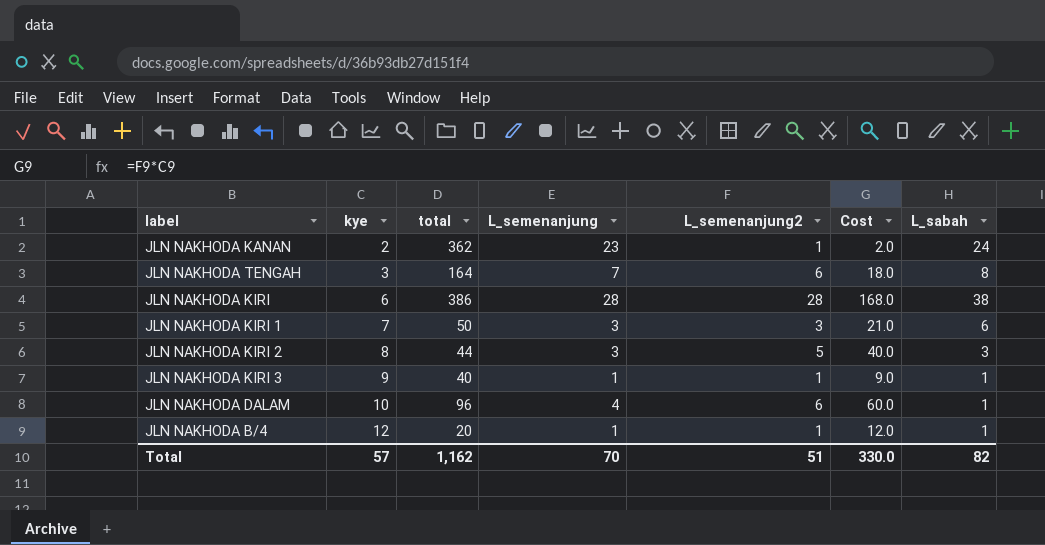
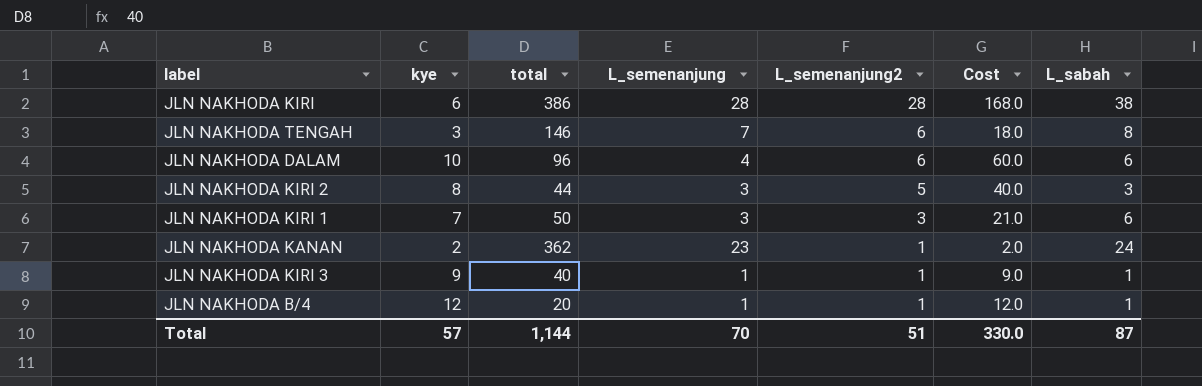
row order: kye ascending -> L_semenanjung2 descending
JLN NAKHODA TENGAH | total: 164 -> 146
JLN NAKHODA DALAM | L_sabah: 1 -> 6
Total | total: 1,162 -> 1,144
Total | L_sabah: 82 -> 87

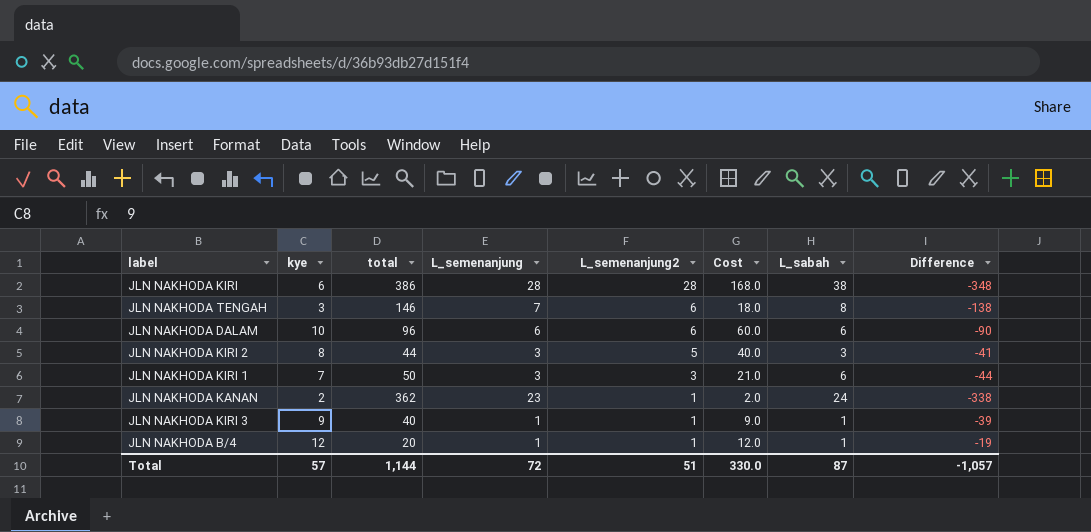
column Difference | formula: none -> [L_sabah] - [total]
JLN NAKHODA DALAM | L_semenanjung: 4 -> 6
Total | L_semenanjung: 70 -> 72

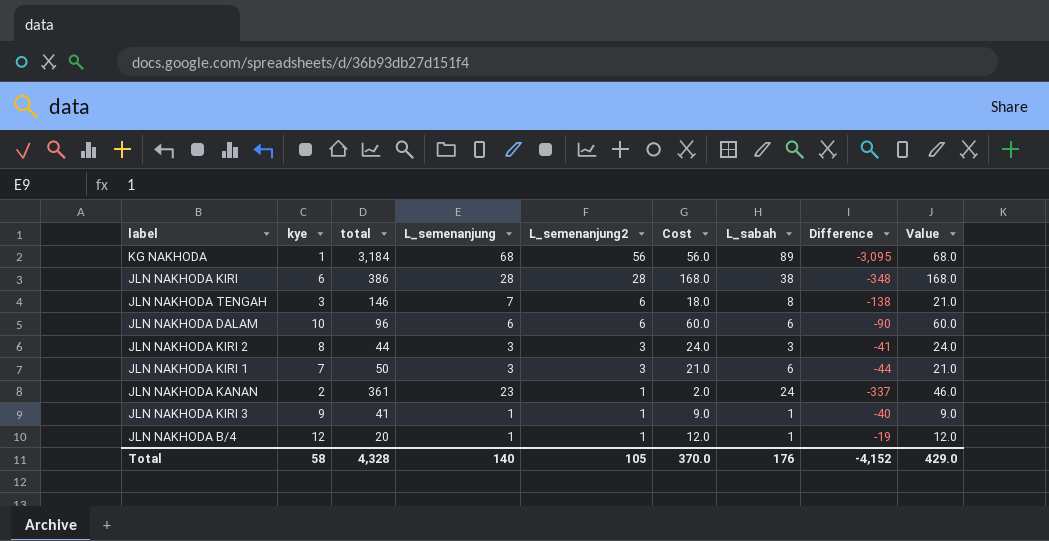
column Value | formula: none -> [kye] * [L_semenanjung]
row KG NAKHODA: none -> 1 | 3,184 | 68 | 56 | 56.0 | 89 | -3,095 | 68.0
JLN NAKHODA KIRI 2 | L_semenanjung2: 5 -> 3
JLN NAKHODA KIRI 2 | Cost: 40.0 -> 24.0
JLN NAKHODA KANAN | total: 362 -> 361
JLN NAKHODA KANAN | Difference: -338 -> -337
JLN NAKHODA KIRI 3 | total: 40 -> 41
JLN NAKHODA KIRI 3 | Difference: -39 -> -40
Total | kye: 57 -> 58
Total | total: 1,144 -> 4,328
Total | L_semenanjung: 72 -> 140
Total | L_semenanjung2: 51 -> 105
Total | Cost: 330.0 -> 370.0
Total | L_sabah: 87 -> 176
Total | Difference: -1,057 -> -4,152

